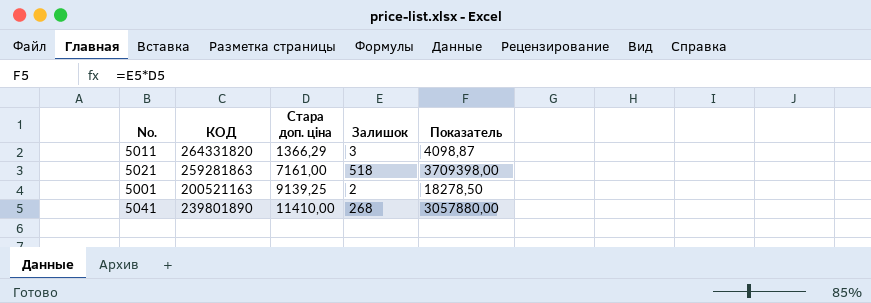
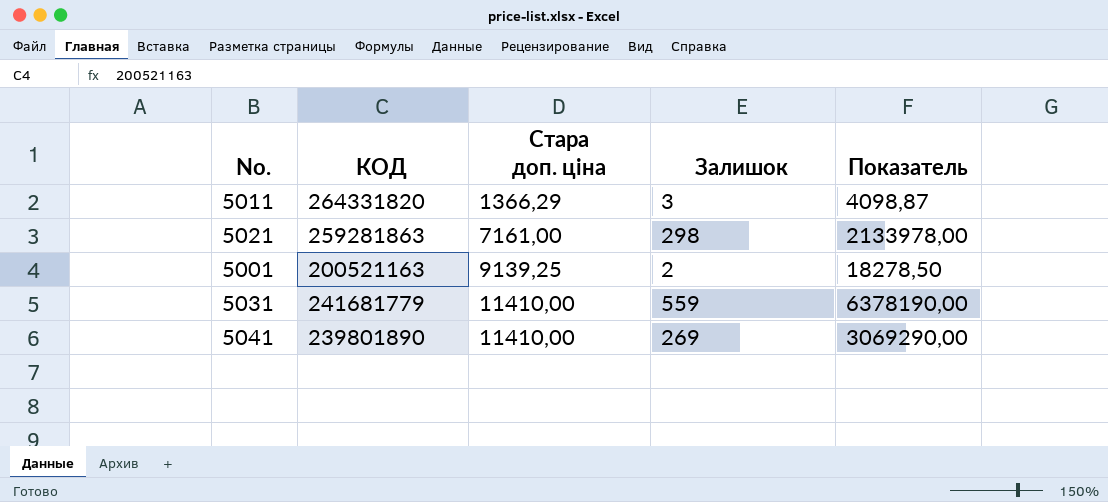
5021 | Залишок: 518 -> 298
5021 | Показатель: 3709398,00 -> 2133978,00
row 5031: none -> 241681779 | 11410,00 | 559 | 6378190,00
5041 | Залишок: 268 -> 269
5041 | Показатель: 3057880,00 -> 3069290,00

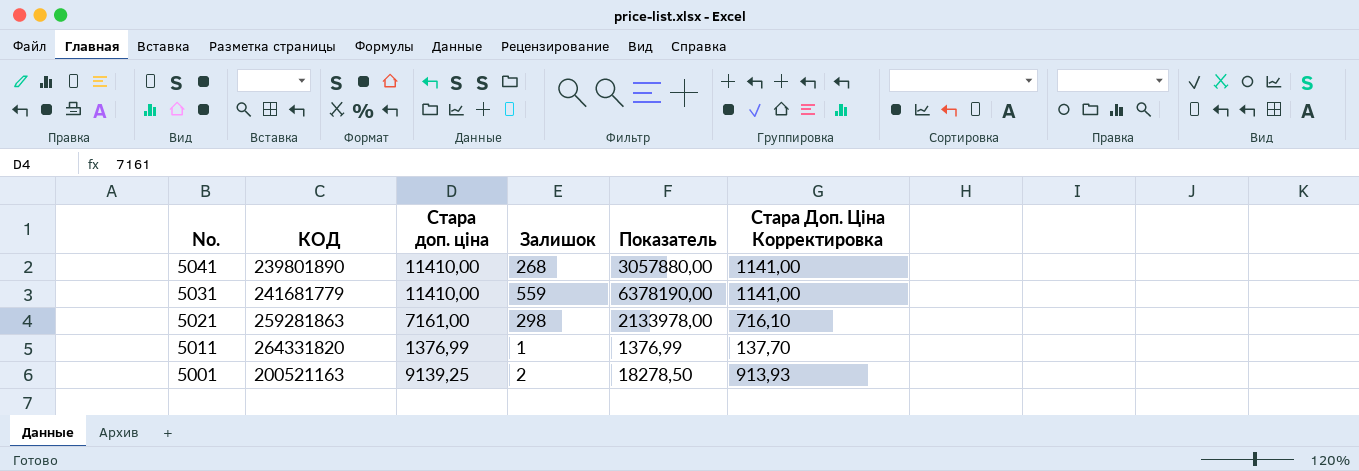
row order: Стара доп. ціна ascending -> No. descending
column Стара Доп. Ціна Корректировка | formula: none -> [Стара доп. ціна] * 0,1
5041 | Залишок: 269 -> 268
5041 | Показатель: 3069290,00 -> 3057880,00
5011 | Стара доп. ціна: 1366,29 -> 1376,99
5011 | Залишок: 3 -> 1
5011 | Показатель: 4098,87 -> 1376,99

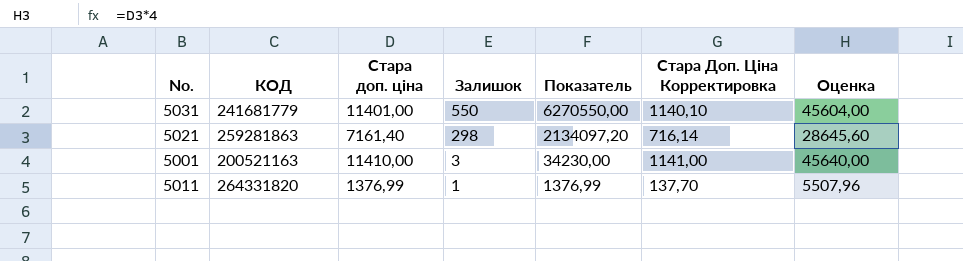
row order: No. descending -> Залишок descending
column Оценка | formula: none -> [Стара доп. ціна] * 4
row 5041: 239801890 | 11410,00 | 268 | 3057880,00 | 1141,00 -> none
5031 | Стара доп. ціна: 11410,00 -> 11401,00
5031 | Залишок: 559 -> 550
5031 | Показатель: 6378190,00 -> 6270550,00
5031 | Стара Доп. Ціна Корректировка: 1141,00 -> 1140,10
5021 | Стара доп. ціна: 7161,00 -> 7161,40
5021 | Показатель: 2133978,00 -> 2134097,20
5021 | Стара Доп. Ціна Корректировка: 716,10 -> 716,14
5001 | Стара доп. ціна: 9139,25 -> 11410,00
5001 | Залишок: 2 -> 3
5001 | Показатель: 18278,50 -> 34230,00
5001 | Стара Доп. Ціна Корректировка: 913,93 -> 1141,00

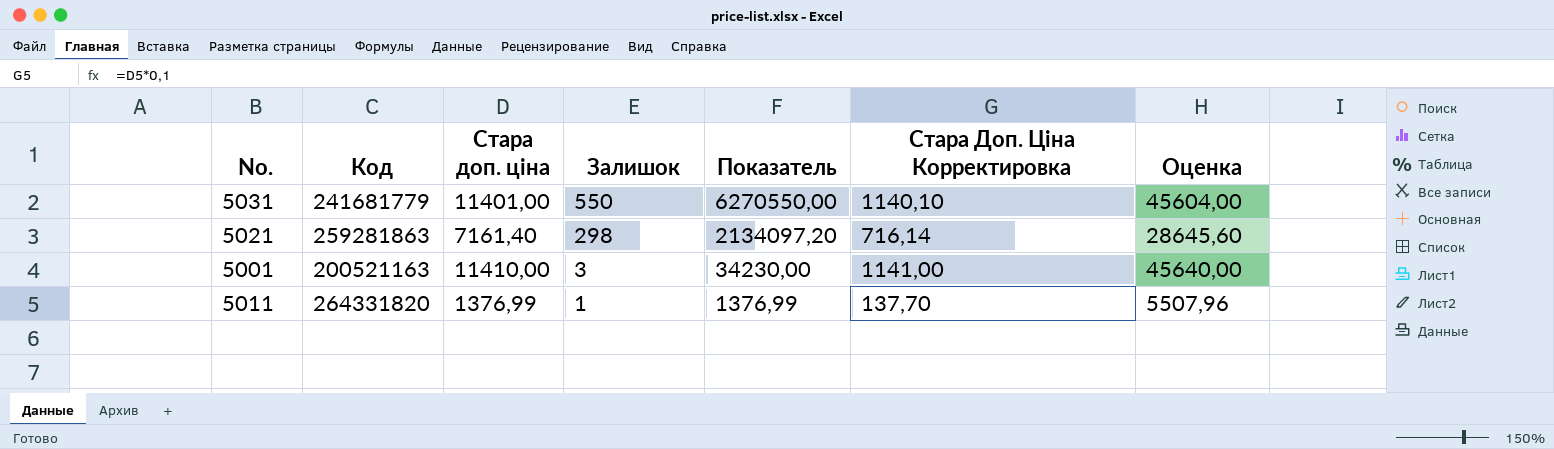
column name: КОД -> Код

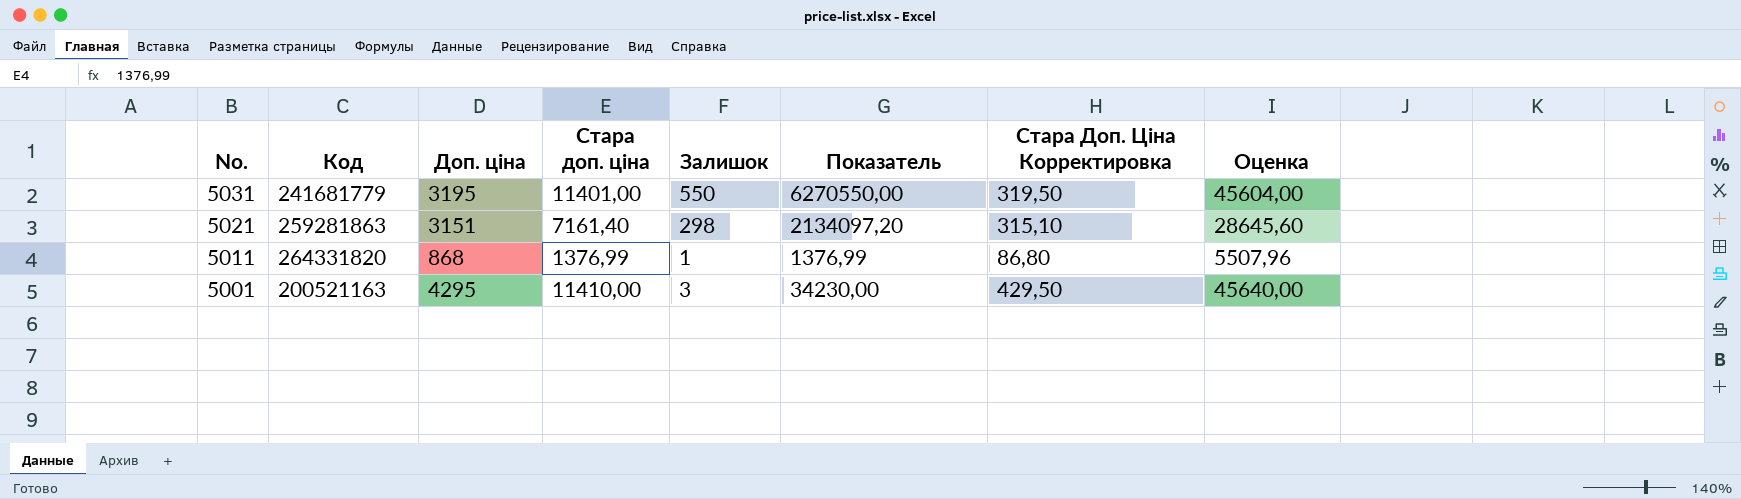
row order: Залишок descending -> No. descending
column Доп. ціна | position: none -> 3
column Стара Доп. Ціна Корректировка | formula: [Стара доп. ціна] * 0,1 -> [Доп. ціна] * 0,1

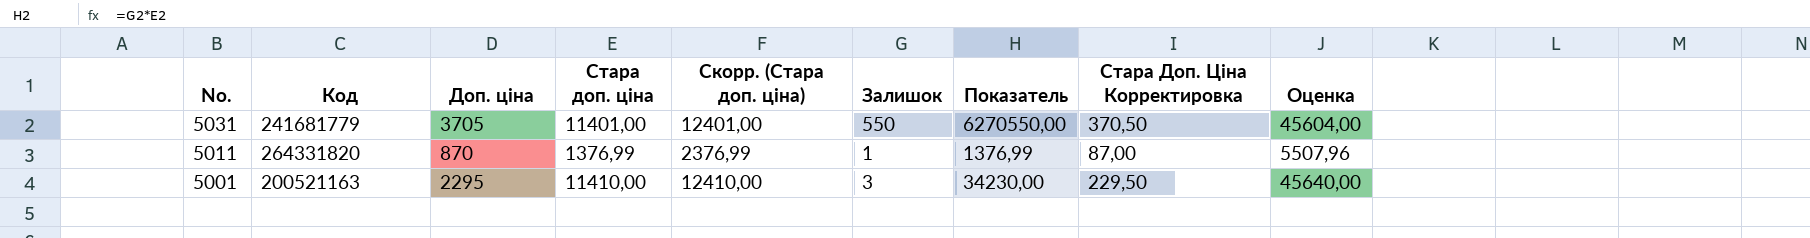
column Скорр. (Стара доп. ціна) | formula: none -> [Стара доп. ціна] + 1000
row 5021: 259281863 | 3151 | 7161,40 | 298 | 2134097,20 | 315,10 | 28645,60 -> none
5031 | Доп. ціна: 3195 -> 3705
5031 | Стара Доп. Ціна Корректировка: 319,50 -> 370,50
5011 | Доп. ціна: 868 -> 870
5011 | Стара Доп. Ціна Корректировка: 86,80 -> 87,00
5001 | Доп. ціна: 4295 -> 2295
5001 | Стара Доп. Ціна Корректировка: 429,50 -> 229,50

